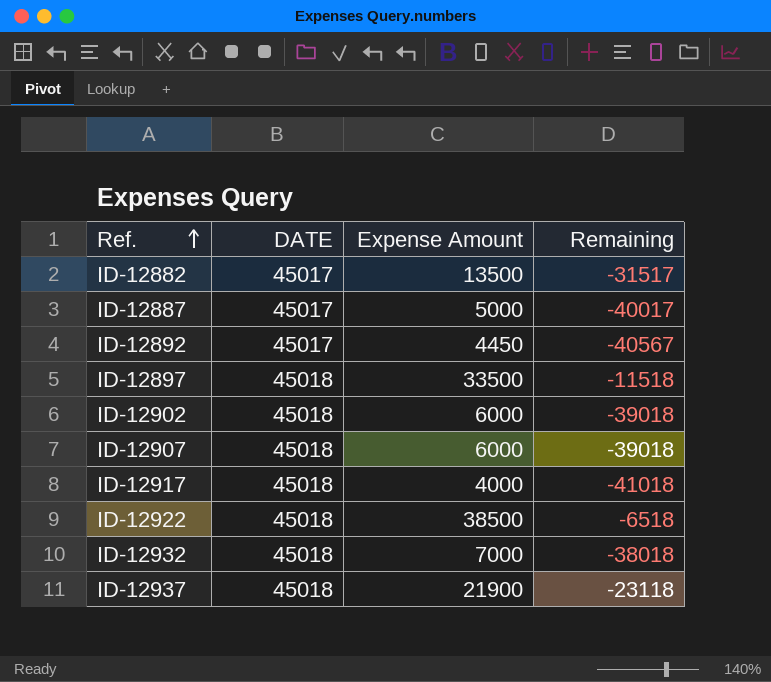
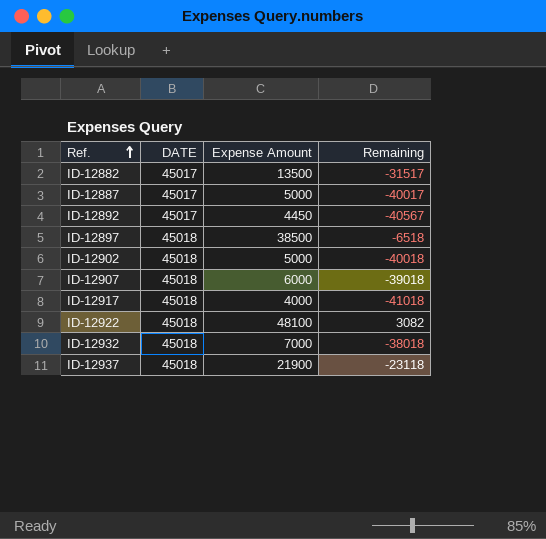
ID-12897 | Expense Amount: 33500 -> 38500
ID-12897 | Remaining: -11518 -> -6518
ID-12902 | Expense Amount: 6000 -> 5000
ID-12902 | Remaining: -39018 -> -40018
ID-12922 | Expense Amount: 38500 -> 48100
ID-12922 | Remaining: -6518 -> 3082

